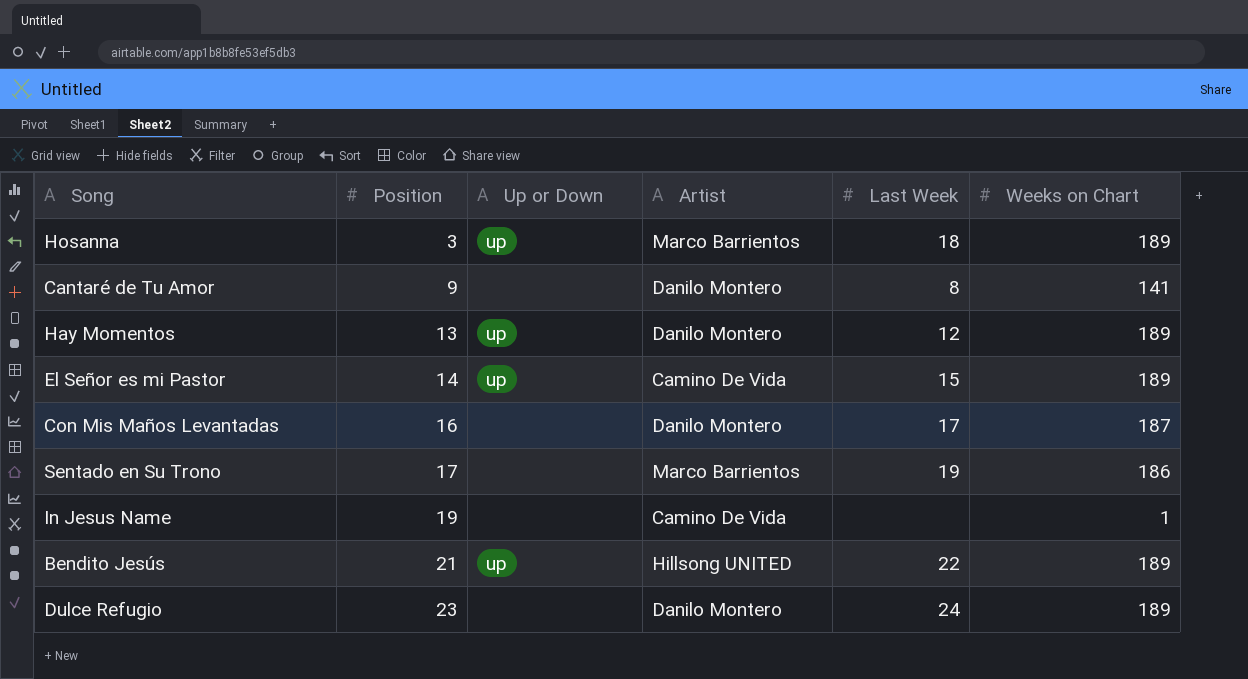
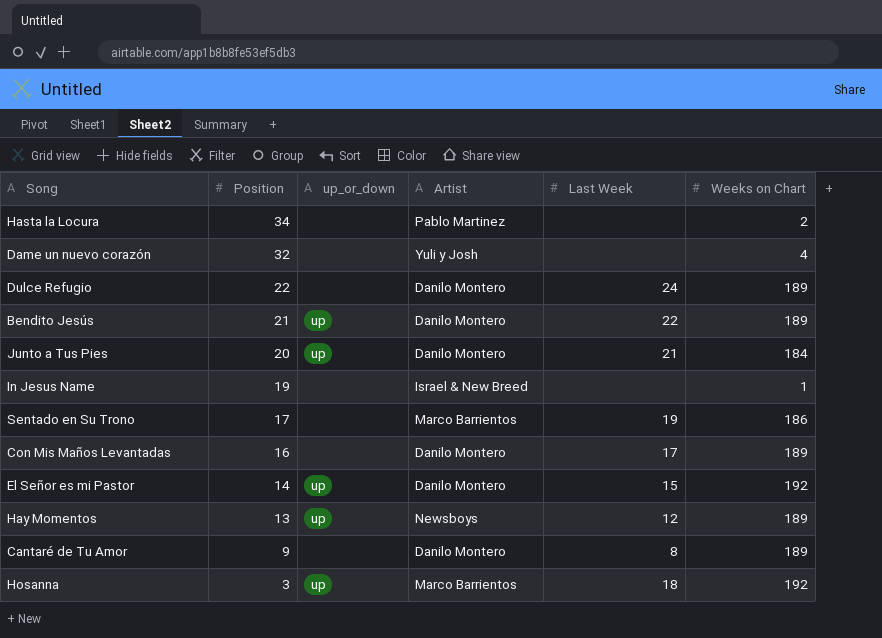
row order: Position ascending -> Position descending
column name: Up or Down -> up_or_down
row Hasta la Locura: none -> 34 | none | Pablo Martinez | none | 2
row Dame un nuevo corazón: none -> 32 | none | Yuli y Josh | none | 4
Dulce Refugio | Position: 23 -> 22
Bendito Jesús | Artist: Hillsong UNITED -> Danilo Montero
row Junto a Tus Pies: none -> 20 | up | Danilo Montero | 21 | 184
In Jesus Name | Artist: Camino De Vida -> Israel & New Breed
Con Mis Maños Levantadas | Weeks on Chart: 187 -> 189
El Señor es mi Pastor | Artist: Camino De Vida -> Danilo Montero
El Señor es mi Pastor | Weeks on Chart: 189 -> 192
Hay Momentos | Artist: Danilo Montero -> Newsboys
Cantaré de Tu Amor | Weeks on Chart: 141 -> 189
Hosanna | Weeks on Chart: 189 -> 192

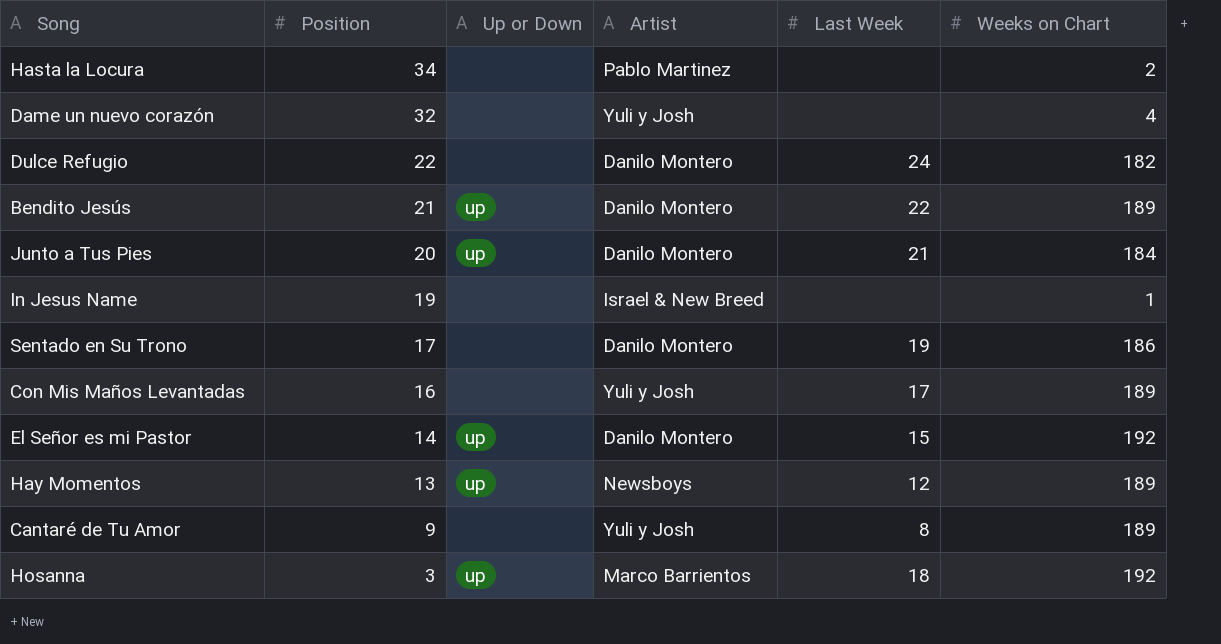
column name: up_or_down -> Up or Down
Dulce Refugio | Weeks on Chart: 189 -> 182
Sentado en Su Trono | Artist: Marco Barrientos -> Danilo Montero
Con Mis Maños Levantadas | Artist: Danilo Montero -> Yuli y Josh
Cantaré de Tu Amor | Artist: Danilo Montero -> Yuli y Josh

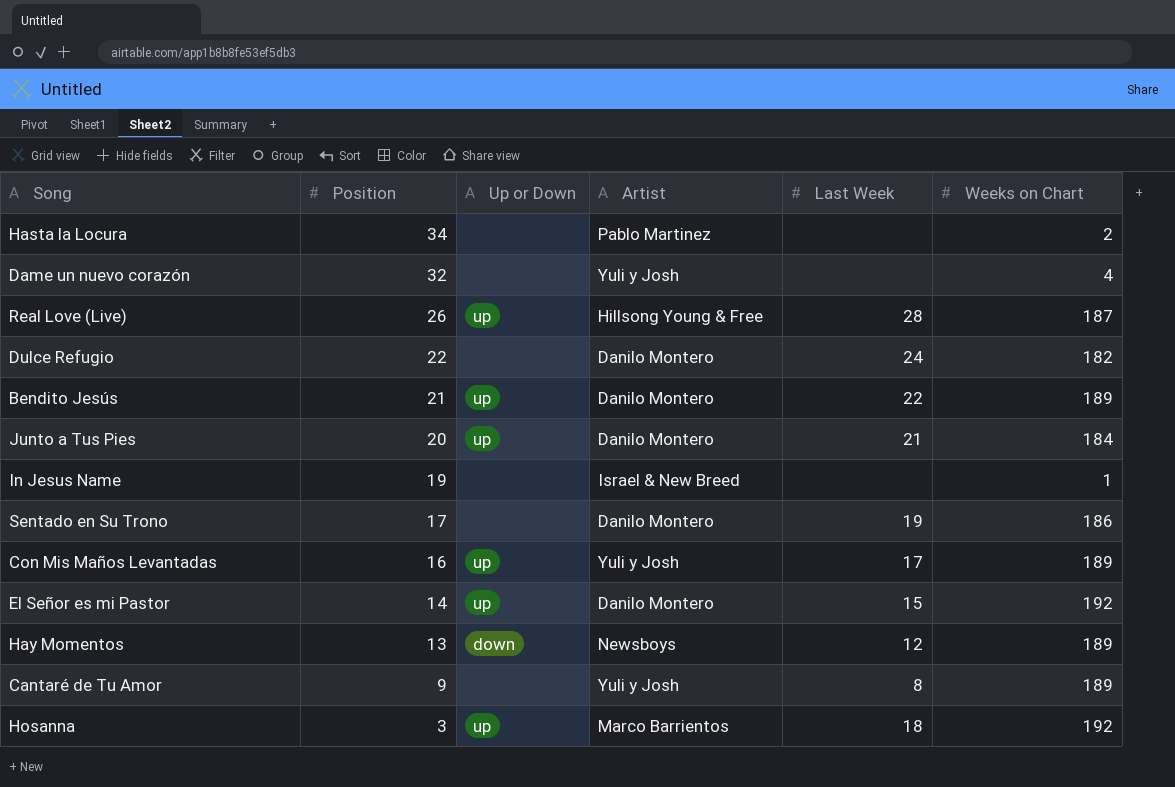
row Real Love (Live): none -> 26 | up | Hillsong Young & Free | 28 | 187
Con Mis Maños Levantadas | Up or Down: none -> up
Hay Momentos | Up or Down: up -> down

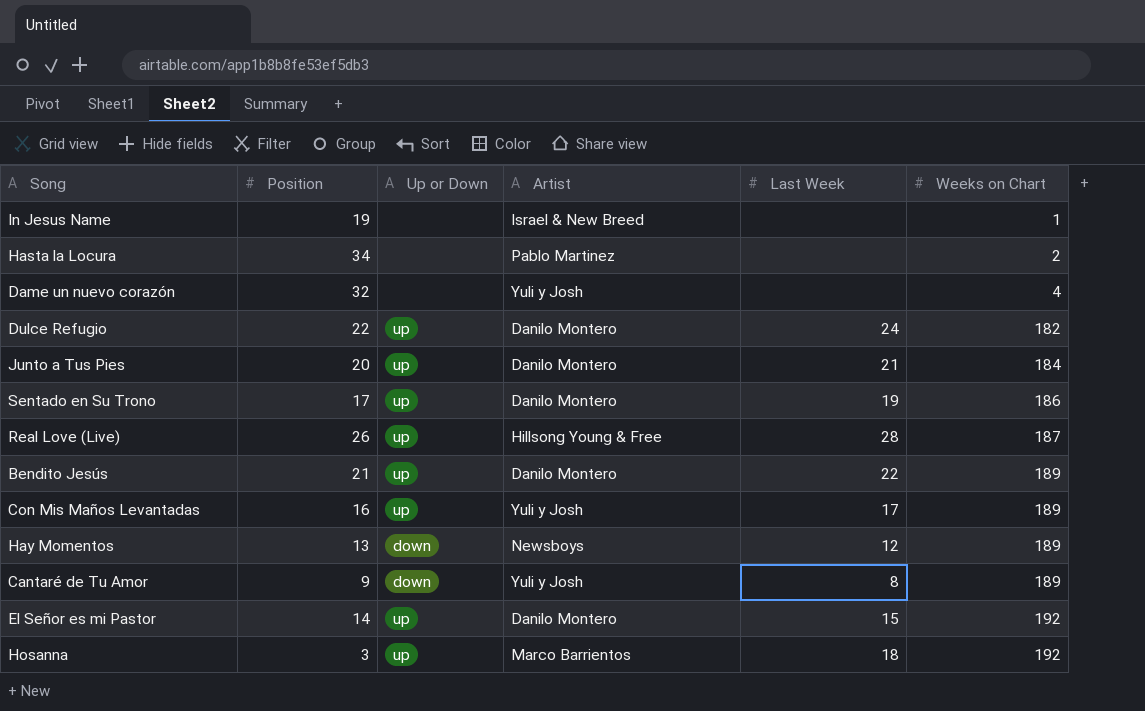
row order: Position descending -> Weeks on Chart ascending
Dulce Refugio | Up or Down: none -> up
Sentado en Su Trono | Up or Down: none -> up
Cantaré de Tu Amor | Up or Down: none -> down

